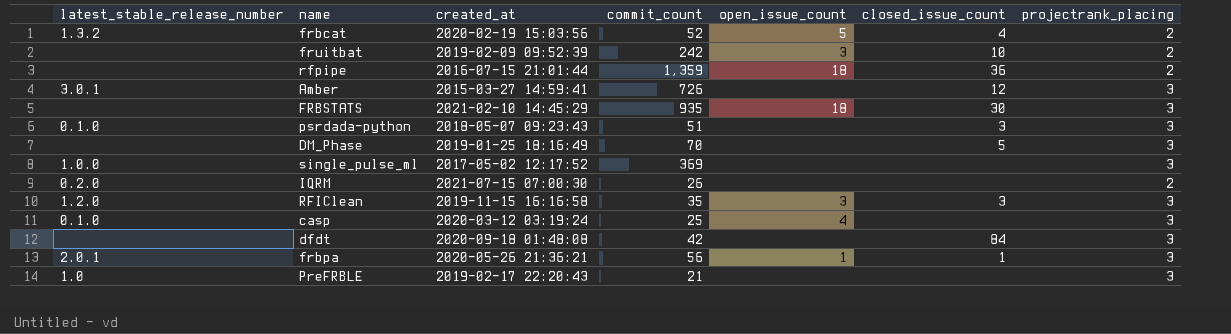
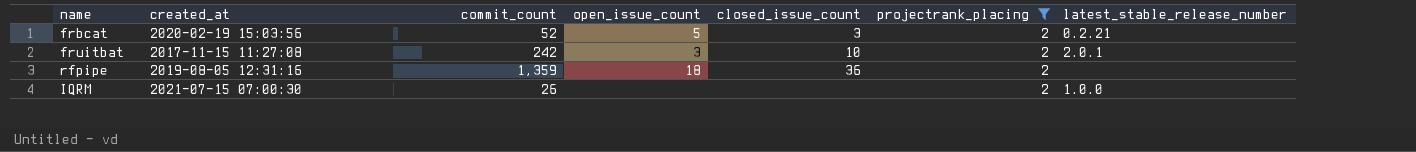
filter: none -> projectrank_placing = 2
column latest_stable_release_number | position: 1 -> 7
frbcat | closed_issue_count: 4 -> 3
frbcat | latest_stable_release_number: 1.3.2 -> 0.2.21
fruitbat | created_at: 2019-02-09 09:52:39 -> 2017-11-15 11:27:08
fruitbat | latest_stable_release_number: none -> 2.0.1
rfpipe | created_at: 2016-07-15 21:01:44 -> 2019-08-05 12:31:16
IQRM | latest_stable_release_number: 0.2.0 -> 1.0.0

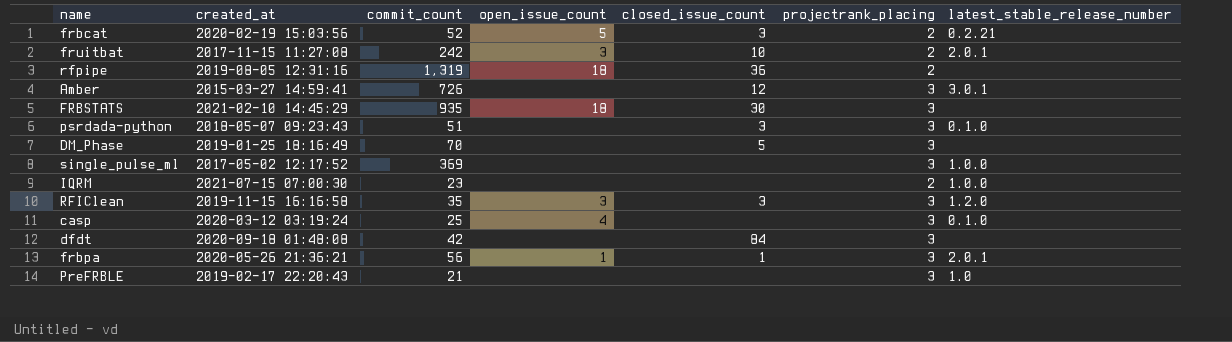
filter: projectrank_placing = 2 -> none
rfpipe | commit_count: 1,359 -> 1,319
IQRM | commit_count: 26 -> 23

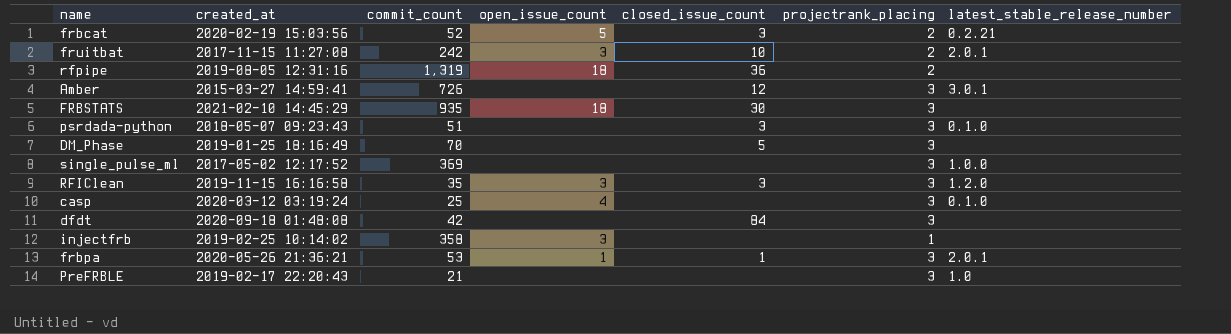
row IQRM: 2021-07-15 07:00:30 | 23 | none | none | 2 | 1.0.0 -> none
row injectfrb: none -> 2019-02-25 10:14:02 | 358 | 3 | none | 1 | none
frbpa | commit_count: 56 -> 53

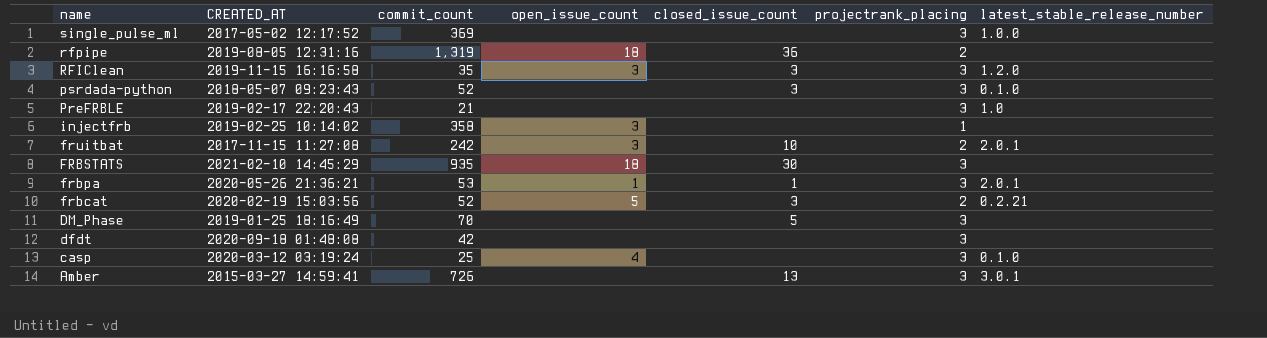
row order: none -> name descending
column name: created_at -> CREATED_AT
psrdada-python | commit_count: 51 -> 52
dfdt | closed_issue_count: 84 -> none
Amber | closed_issue_count: 12 -> 13

